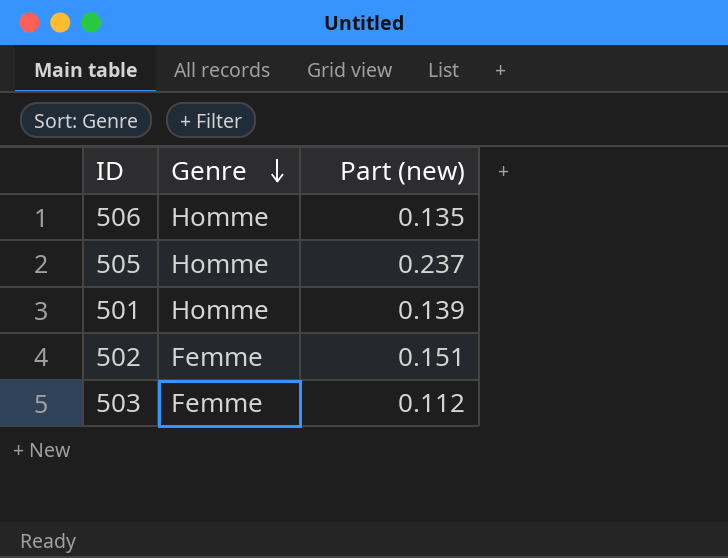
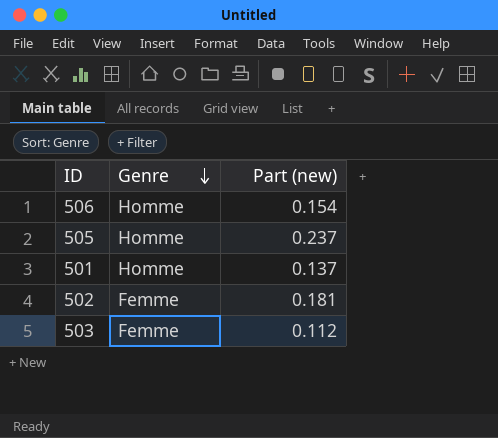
506 | Part (new): 0.135 -> 0.154
501 | Part (new): 0.139 -> 0.137
502 | Part (new): 0.151 -> 0.181

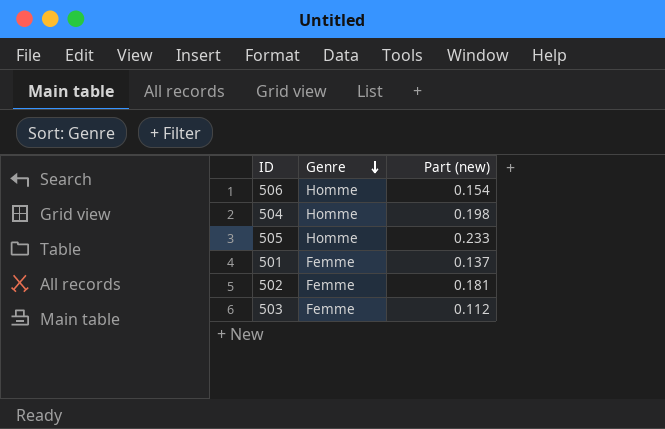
row 504: none -> Homme | 0.198
505 | Part (new): 0.237 -> 0.233
501 | Genre: Homme -> Femme

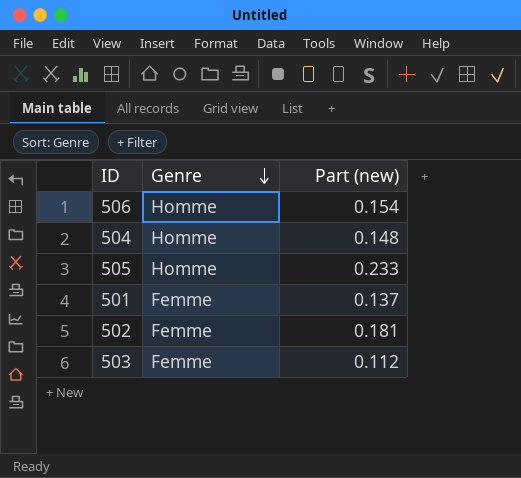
504 | Part (new): 0.198 -> 0.148

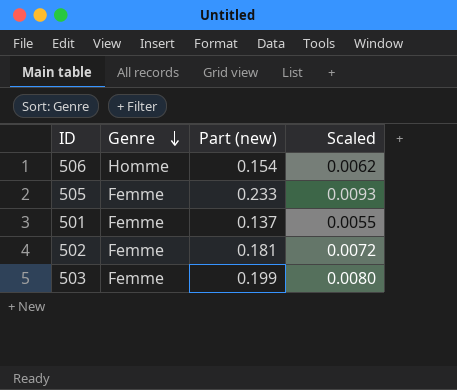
column Scaled | formula: none -> [Part (new)] * 0.04
row 504: Homme | 0.148 -> none
505 | Genre: Homme -> Femme
503 | Part (new): 0.112 -> 0.199

